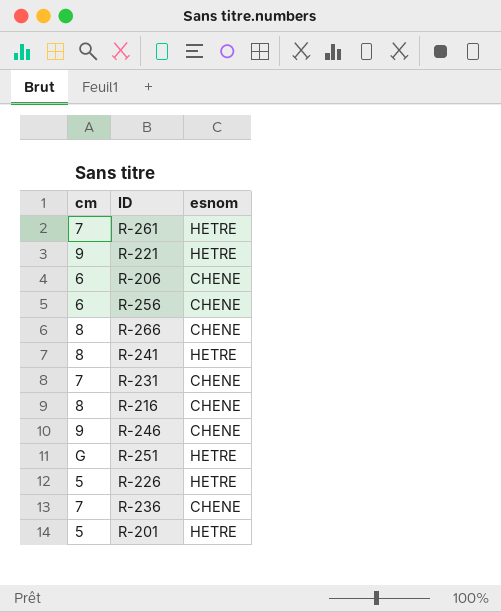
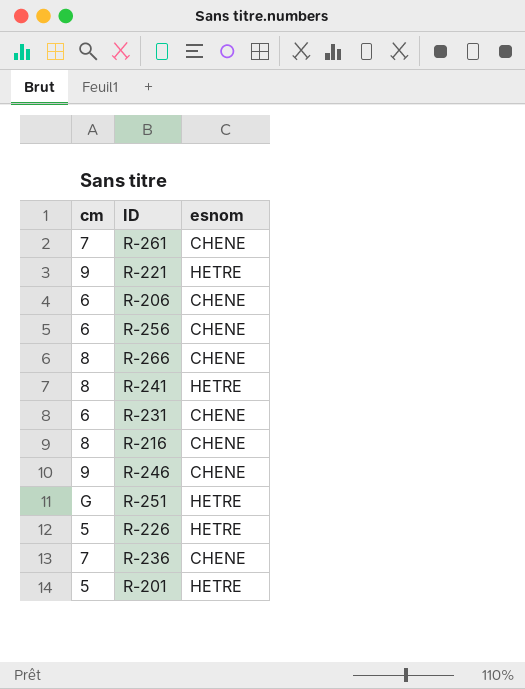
R-261 | esnom: HETRE -> CHENE
R-231 | cm: 7 -> 6

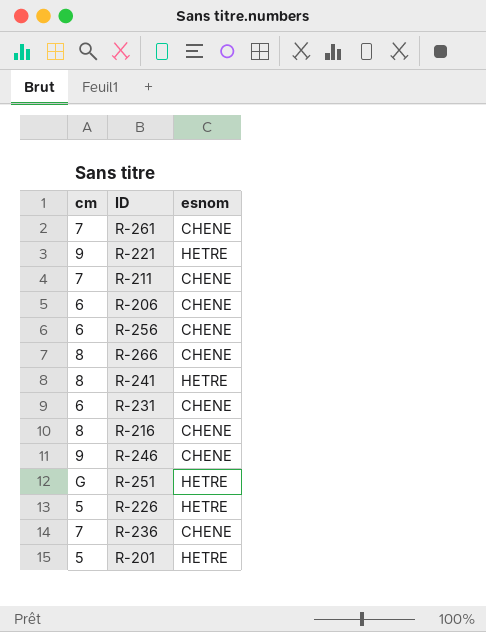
row R-211: none -> 7 | CHENE

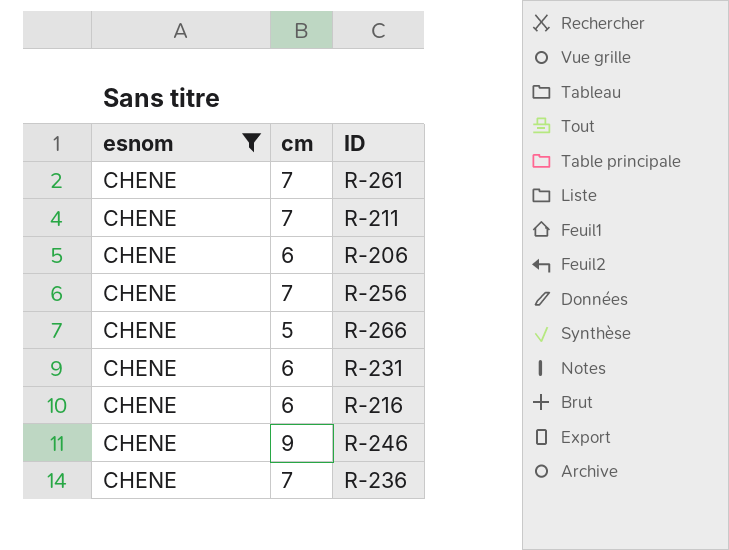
filter: none -> esnom = CHENE
column esnom | position: 3 -> 1
R-256 | cm: 6 -> 7
R-266 | cm: 8 -> 5
R-216 | cm: 8 -> 6

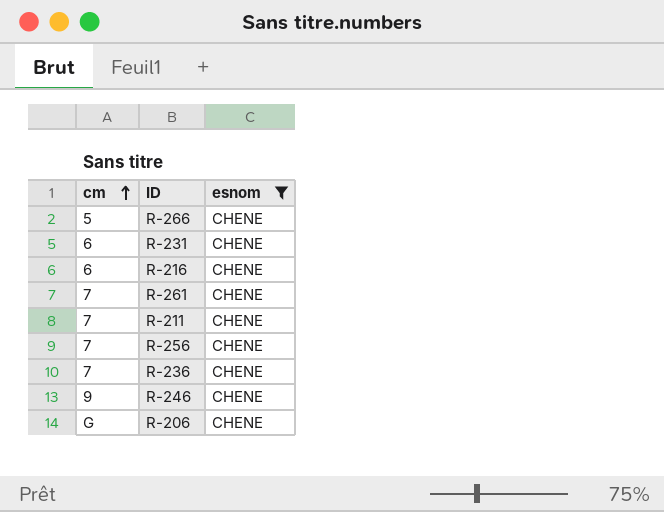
row order: none -> cm ascending
column esnom | position: 1 -> 3
R-206 | cm: 6 -> G

